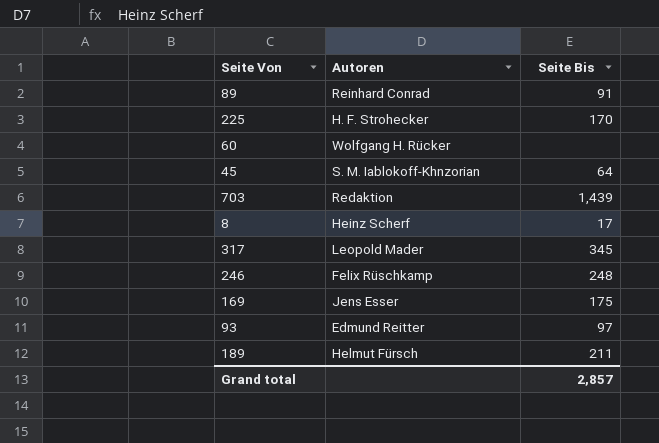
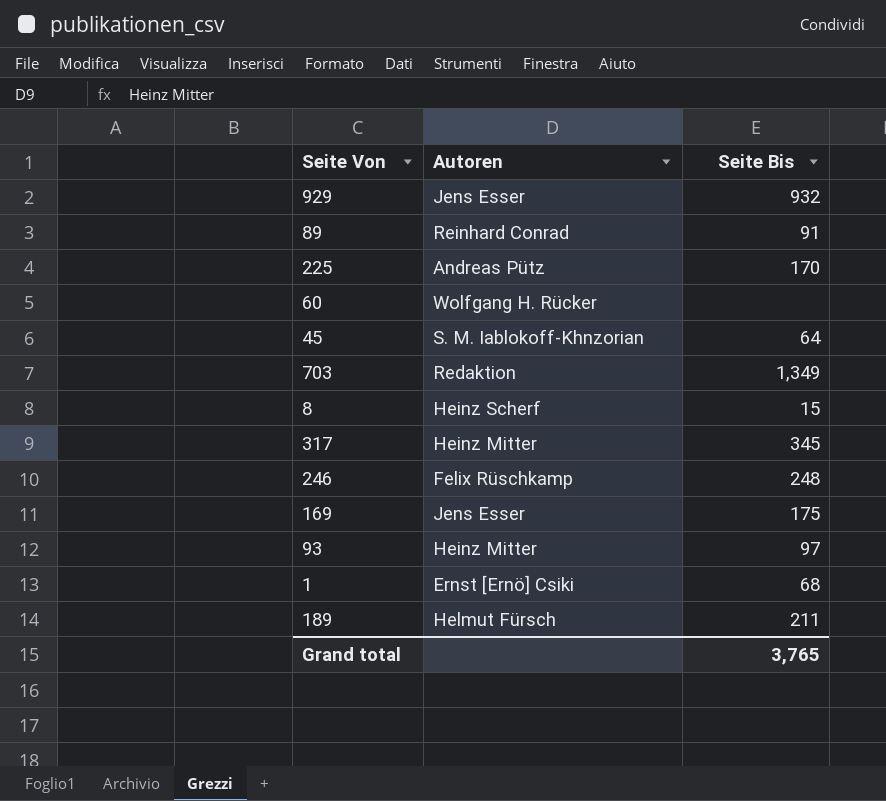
row 929: none -> Jens Esser | 932
225 | Autoren: H. F. Strohecker -> Andreas Pütz
703 | Seite Bis: 1,439 -> 1,349
8 | Seite Bis: 17 -> 15
317 | Autoren: Leopold Mader -> Heinz Mitter
93 | Autoren: Edmund Reitter -> Heinz Mitter
row 1: none -> Ernst [Ernö] Csiki | 68
Grand total | Seite Bis: 2,857 -> 3,765

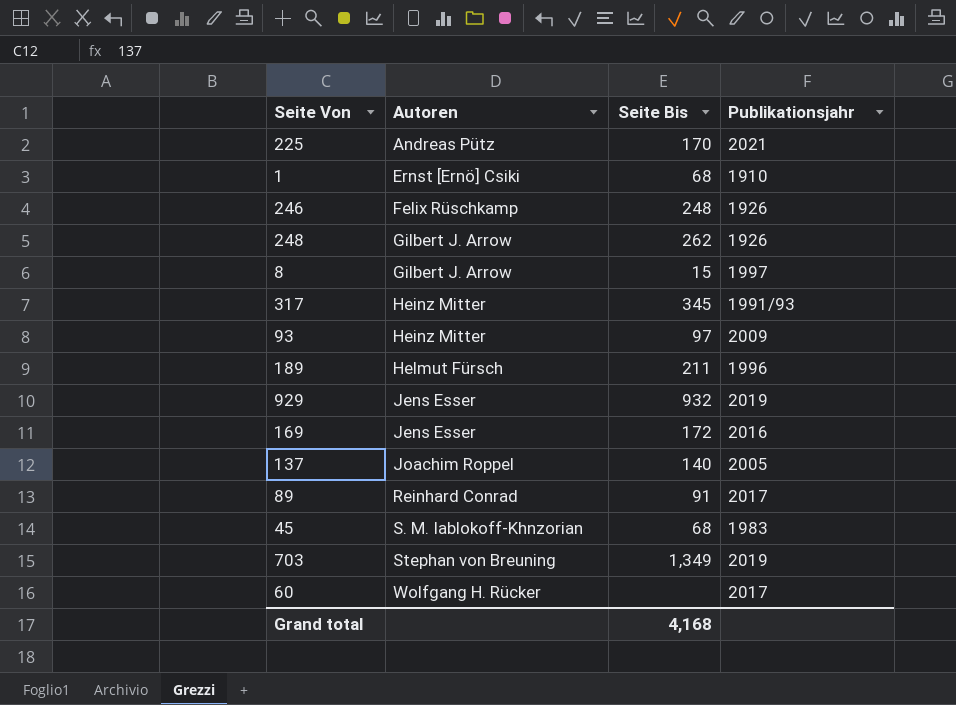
row order: none -> Autoren ascending
column Publikationsjahr | position: none -> 4
row 248: none -> Gilbert J. Arrow | 262 | 1926
8 | Autoren: Heinz Scherf -> Gilbert J. Arrow
169 | Seite Bis: 175 -> 172
row 137: none -> Joachim Roppel | 140 | 2005
45 | Seite Bis: 64 -> 68
703 | Autoren: Redaktion -> Stephan von Breuning
Grand total | Seite Bis: 3,765 -> 4,168

